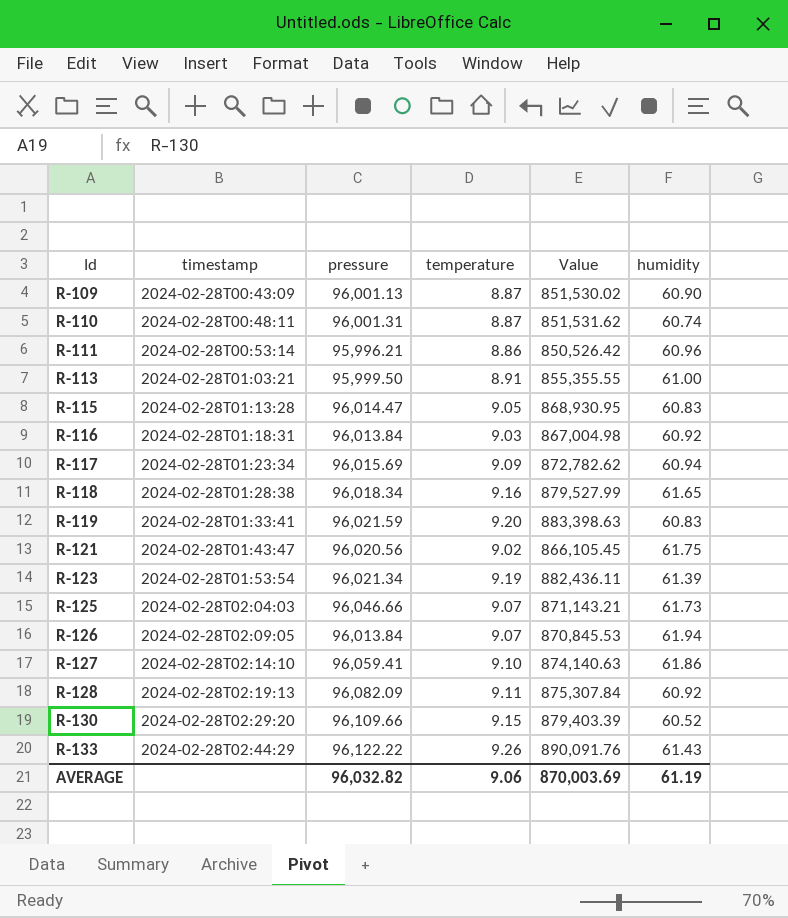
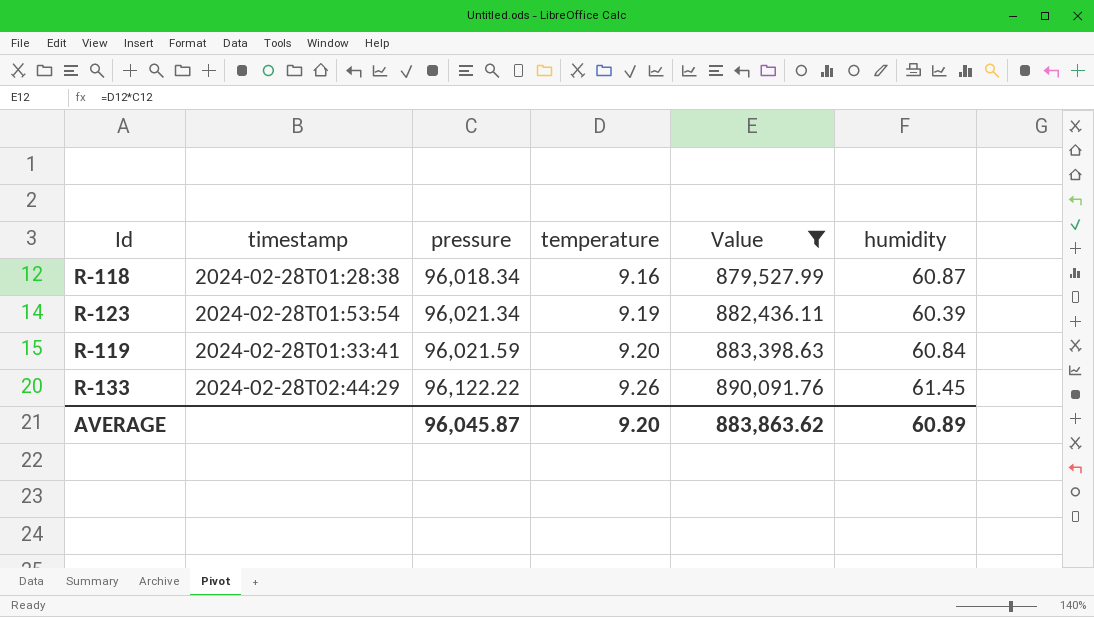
filter: none -> Value >= 879,527.99
row order: Id ascending -> pressure ascending
R-118 | humidity: 61.65 -> 60.87
R-123 | humidity: 61.39 -> 60.39
R-119 | humidity: 60.83 -> 60.84
R-133 | humidity: 61.43 -> 61.45
AVERAGE | pressure: 96,032.82 -> 96,045.87
AVERAGE | temperature: 9.06 -> 9.20
AVERAGE | Value: 870,003.69 -> 883,863.62
AVERAGE | humidity: 61.19 -> 60.89

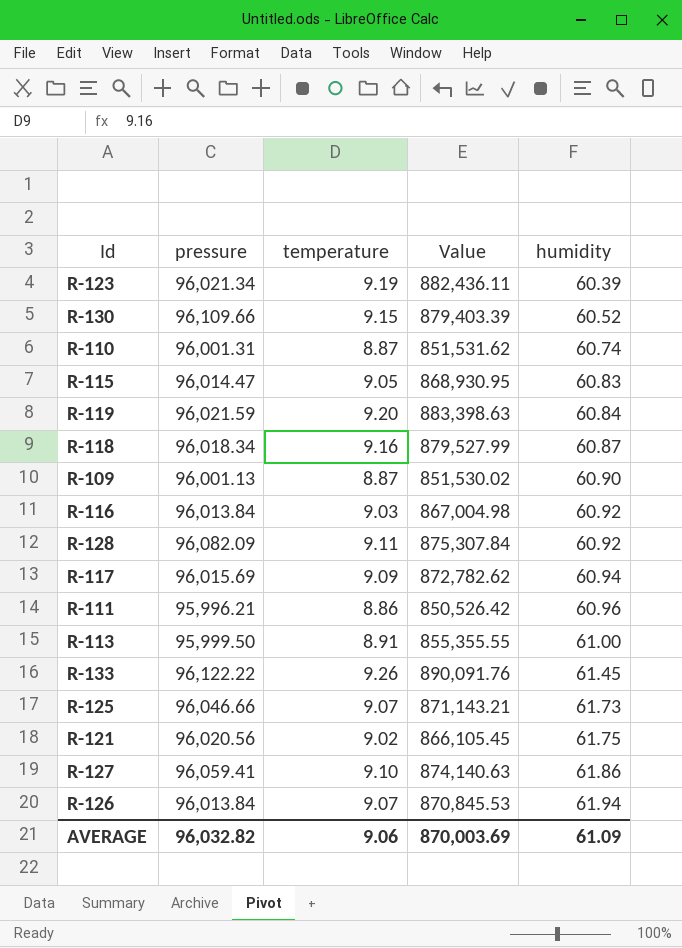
filter: Value >= 879,527.99 -> none
row order: pressure ascending -> humidity ascending
column timestamp | position: 2 -> none
AVERAGE | pressure: 96,045.87 -> 96,032.82
AVERAGE | temperature: 9.20 -> 9.06
AVERAGE | Value: 883,863.62 -> 870,003.69
AVERAGE | humidity: 60.89 -> 61.09

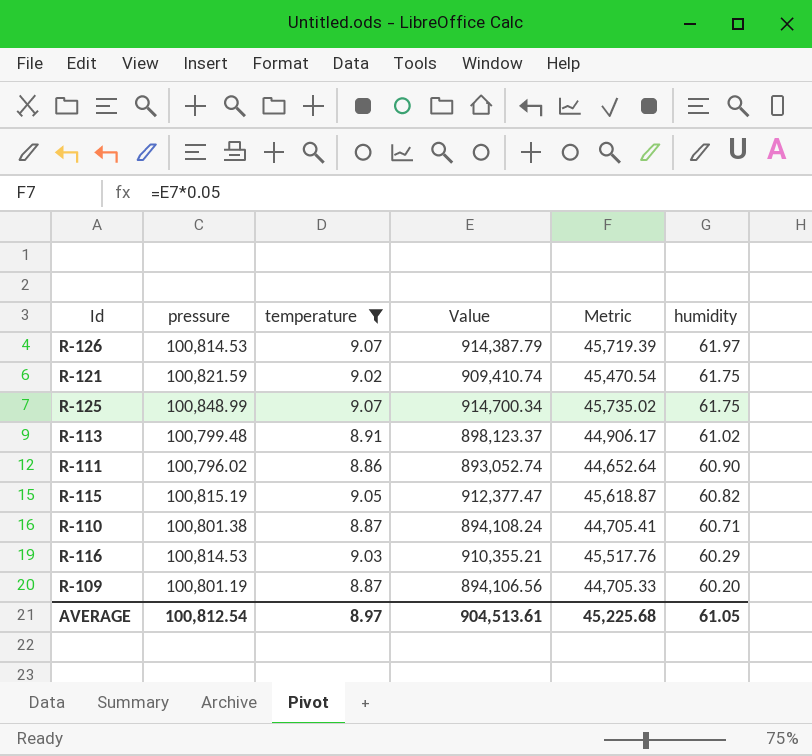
filter: none -> temperature <= 9.07
row order: humidity ascending -> humidity descending
column Metric | formula: none -> [Value] * 0.05
R-126 | pressure: 96,013.84 -> 100,814.53
R-126 | Value: 870,845.53 -> 914,387.79
R-126 | humidity: 61.94 -> 61.97
R-121 | pressure: 96,020.56 -> 100,821.59
R-121 | Value: 866,105.45 -> 909,410.74
R-125 | pressure: 96,046.66 -> 100,848.99
R-125 | Value: 871,143.21 -> 914,700.34
R-125 | humidity: 61.73 -> 61.75
R-113 | pressure: 95,999.50 -> 100,799.48
R-113 | Value: 855,355.55 -> 898,123.37
R-113 | humidity: 61.00 -> 61.02
R-111 | pressure: 95,996.21 -> 100,796.02
R-111 | Value: 850,526.42 -> 893,052.74
R-111 | humidity: 60.96 -> 60.90
R-115 | pressure: 96,014.47 -> 100,815.19
R-115 | Value: 868,930.95 -> 912,377.47
R-115 | humidity: 60.83 -> 60.82
R-110 | pressure: 96,001.31 -> 100,801.38
R-110 | Value: 851,531.62 -> 894,108.24
R-110 | humidity: 60.74 -> 60.71
R-116 | pressure: 96,013.84 -> 100,814.53
R-116 | Value: 867,004.98 -> 910,355.21
R-116 | humidity: 60.92 -> 60.29
R-109 | pressure: 96,001.13 -> 100,801.19
R-109 | Value: 851,530.02 -> 894,106.56
R-109 | humidity: 60.90 -> 60.20
AVERAGE | pressure: 96,032.82 -> 100,812.54
AVERAGE | temperature: 9.06 -> 8.97
AVERAGE | Value: 870,003.69 -> 904,513.61
AVERAGE | humidity: 61.09 -> 61.05

